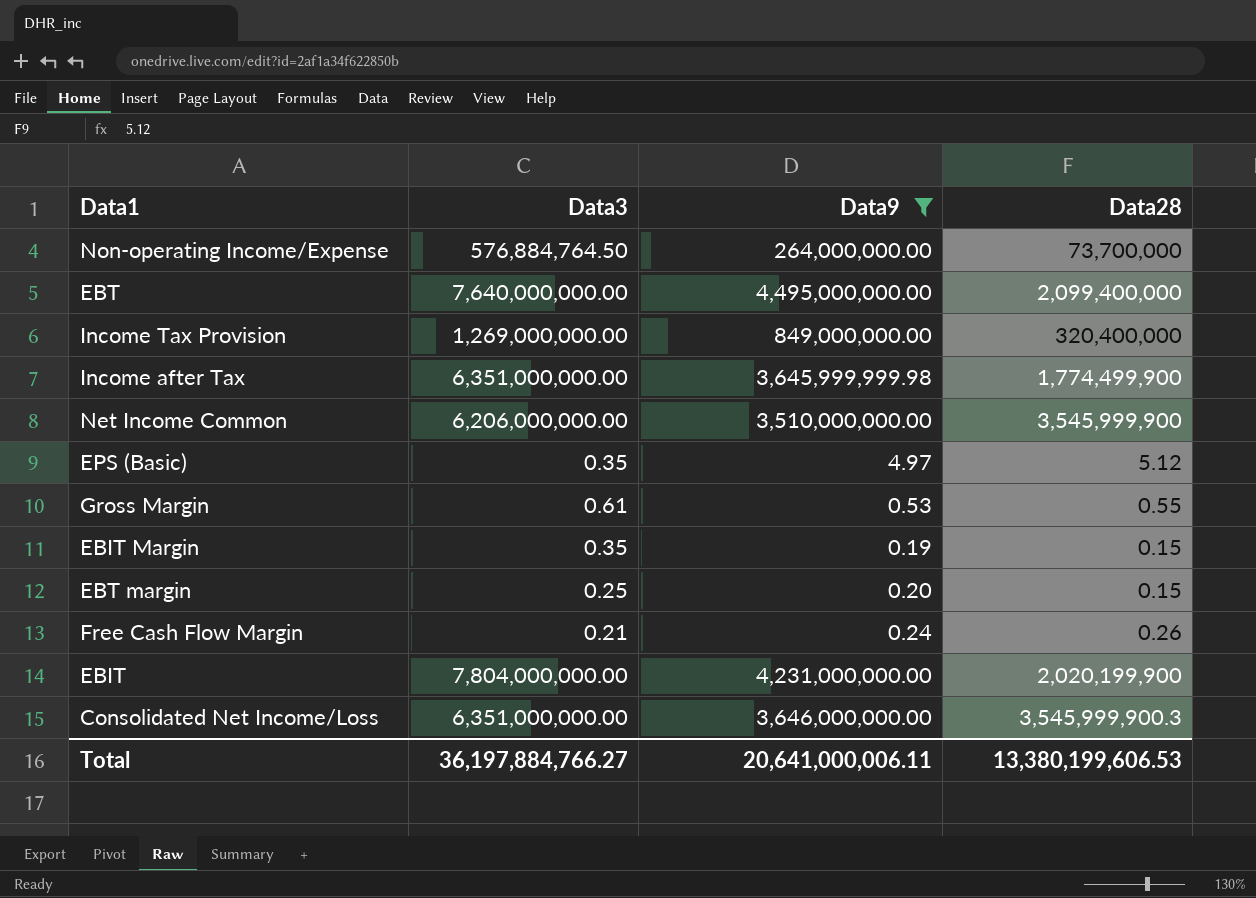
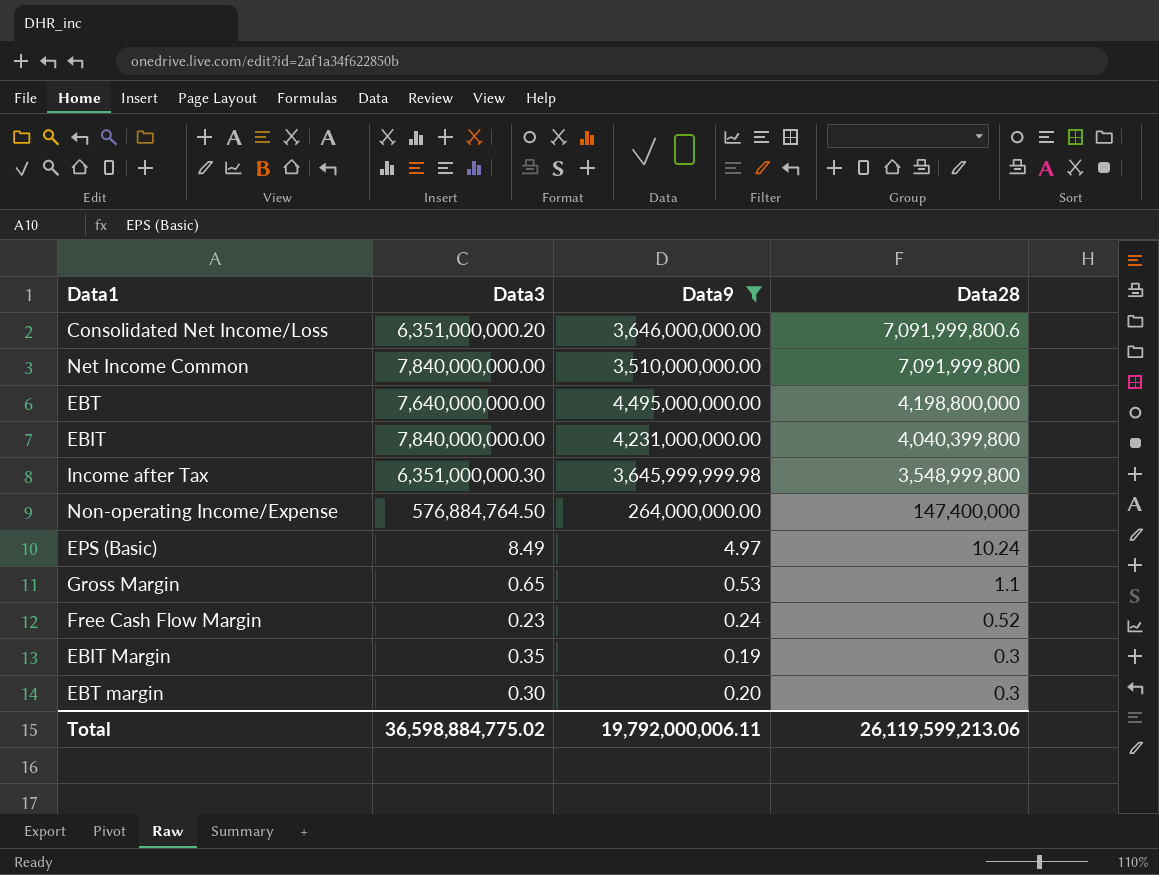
row order: none -> Data28 descending
row Income Tax Provision: 1,269,000,000.00 | 849,000,000.00 | 320,400,000 -> none
Consolidated Net Income/Loss | Data3: 6,351,000,000.00 -> 6,351,000,000.20
Consolidated Net Income/Loss | Data28: 3,545,999,900.3 -> 7,091,999,800.6
Net Income Common | Data3: 6,206,000,000.00 -> 7,840,000,000.00
Net Income Common | Data28: 3,545,999,900 -> 7,091,999,800
EBT | Data28: 2,099,400,000 -> 4,198,800,000
EBIT | Data3: 7,804,000,000.00 -> 7,840,000,000.00
EBIT | Data28: 2,020,199,900 -> 4,040,399,800
Income after Tax | Data3: 6,351,000,000.00 -> 6,351,000,000.30
Income after Tax | Data28: 1,774,499,900 -> 3,548,999,800
Non-operating Income/Expense | Data28: 73,700,000 -> 147,400,000
EPS (Basic) | Data3: 0.35 -> 8.49
EPS (Basic) | Data28: 5.12 -> 10.24
Gross Margin | Data3: 0.61 -> 0.65
Gross Margin | Data28: 0.55 -> 1.1
Free Cash Flow Margin | Data3: 0.21 -> 0.23
Free Cash Flow Margin | Data28: 0.26 -> 0.52
EBIT Margin | Data28: 0.15 -> 0.3
EBT margin | Data3: 0.25 -> 0.30
EBT margin | Data28: 0.15 -> 0.3
Total | Data3: 36,197,884,766.27 -> 36,598,884,775.02
Total | Data9: 20,641,000,006.11 -> 19,792,000,006.11
Total | Data28: 13,380,199,606.53 -> 26,119,599,213.06

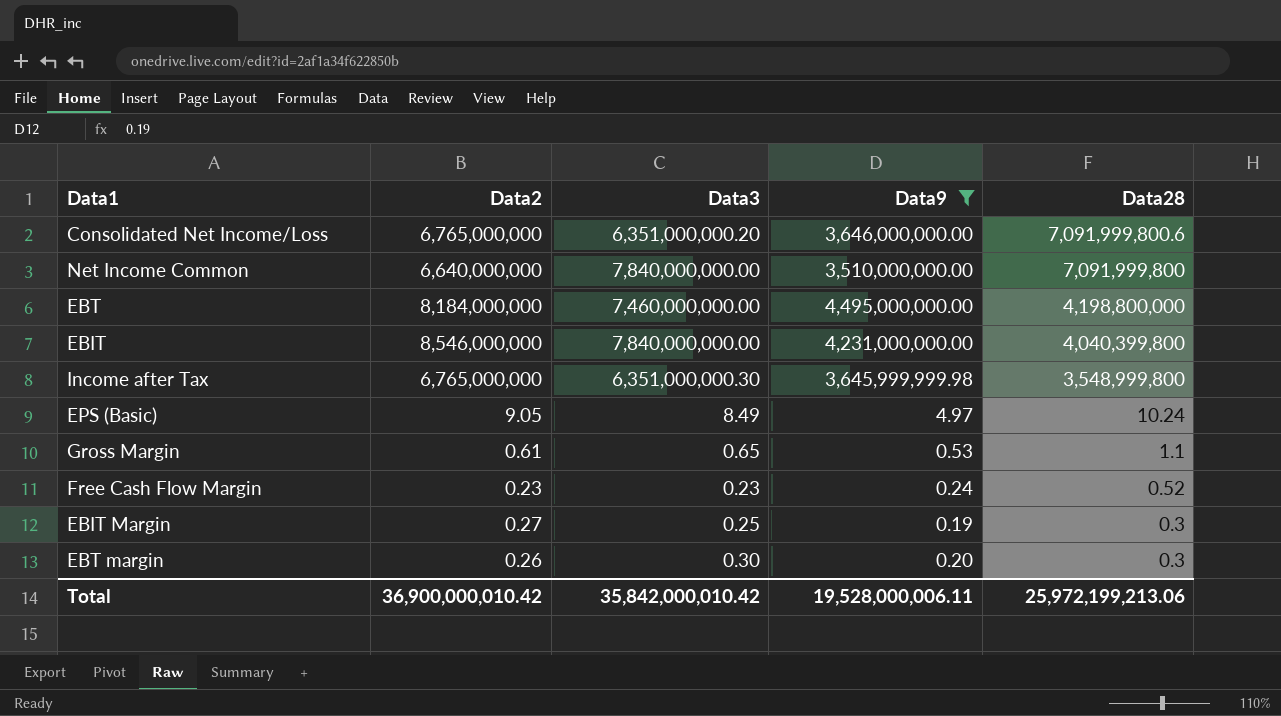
column Data2 | position: none -> 2
row Non-operating Income/Expense: 576,884,764.50 | 264,000,000.00 | 147,400,000 -> none
EBT | Data3: 7,640,000,000.00 -> 7,460,000,000.00
EBIT Margin | Data3: 0.35 -> 0.25
Total | Data3: 36,598,884,775.02 -> 35,842,000,010.42
Total | Data9: 19,792,000,006.11 -> 19,528,000,006.11
Total | Data28: 26,119,599,213.06 -> 25,972,199,213.06

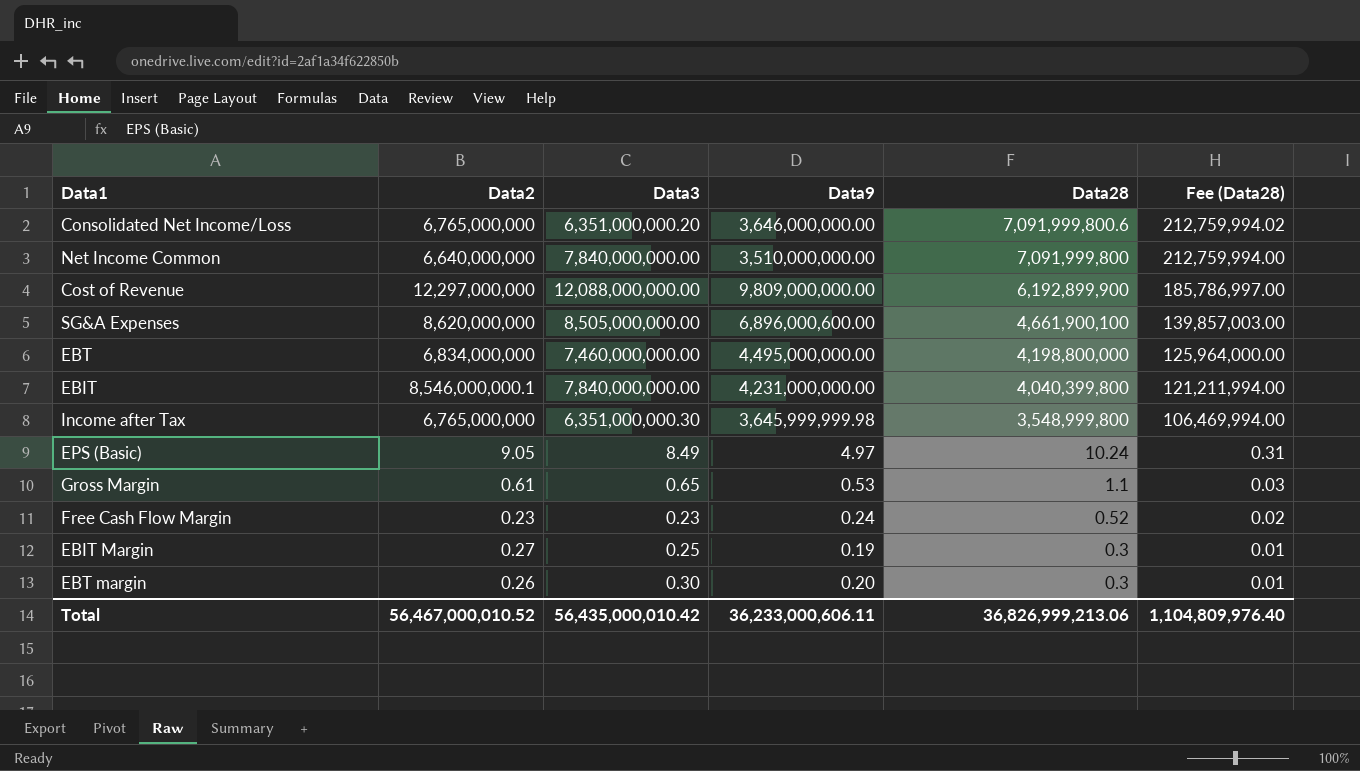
filter: Data9 <= 4,495,000,000.00 -> none
column Fee (Data28) | formula: none -> [Data28] * 0.03
EBT | Data2: 8,184,000,000 -> 6,834,000,000
EBIT | Data2: 8,546,000,000 -> 8,546,000,000.1
Total | Data2: 36,900,000,010.42 -> 56,467,000,010.52
Total | Data3: 35,842,000,010.42 -> 56,435,000,010.42
Total | Data9: 19,528,000,006.11 -> 36,233,000,606.11
Total | Data28: 25,972,199,213.06 -> 36,826,999,213.06

